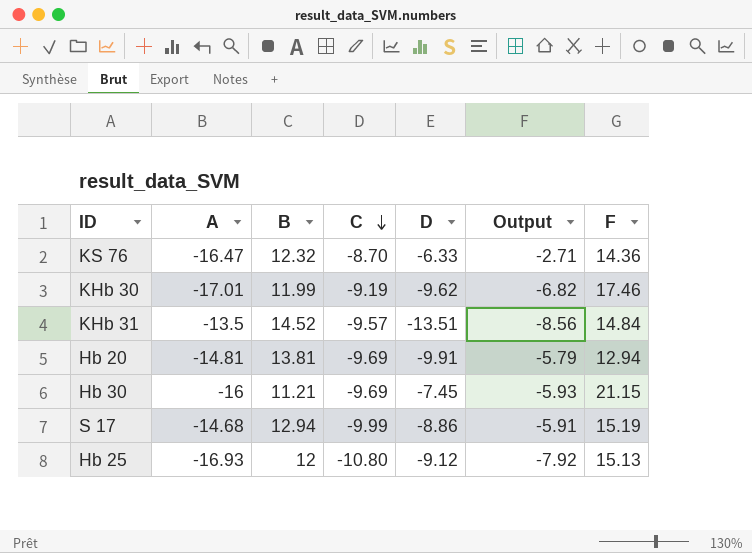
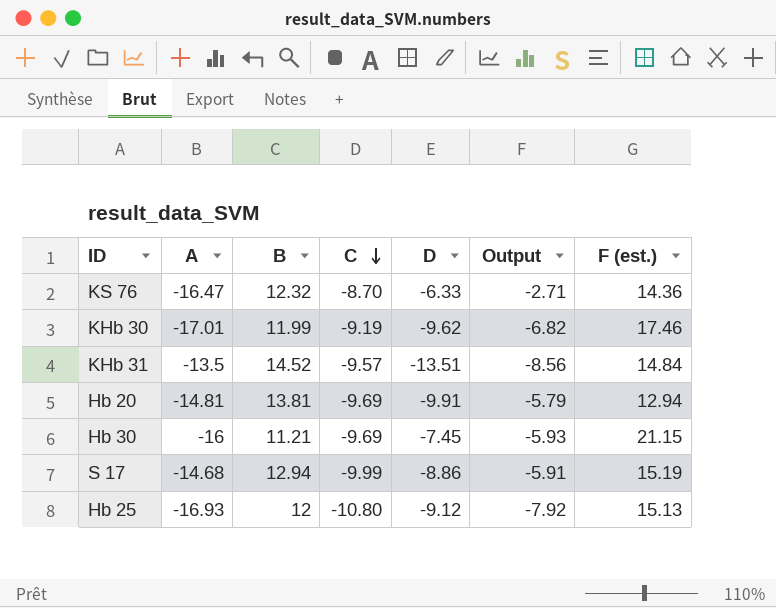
column name: F -> F (est.)

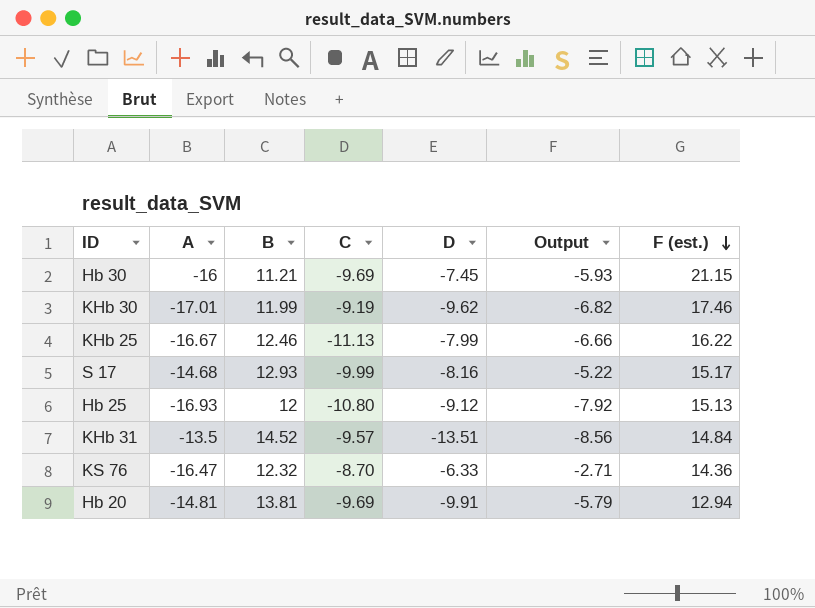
row order: C descending -> F (est.) descending
row KHb 25: none -> -16.67 | 12.46 | -11.13 | -7.99 | -6.66 | 16.22
S 17 | B: 12.94 -> 12.93
S 17 | D: -8.86 -> -8.16
S 17 | Output: -5.91 -> -5.22
S 17 | F (est.): 15.19 -> 15.17

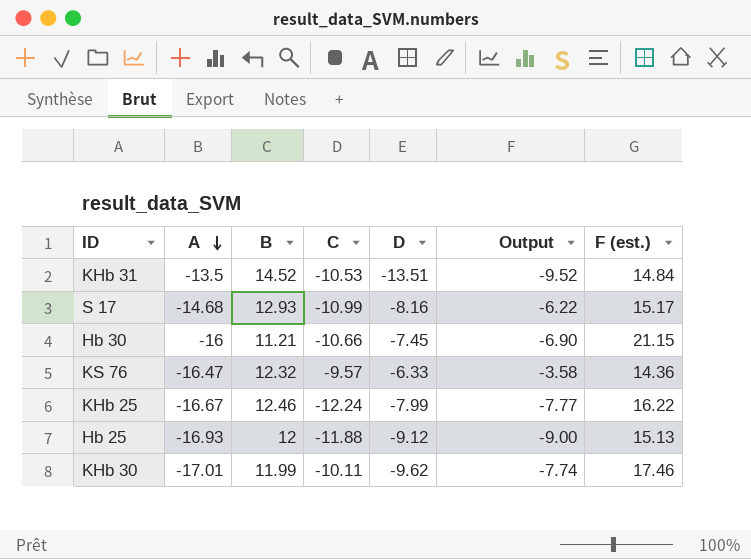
row order: F (est.) descending -> A descending
row Hb 20: -14.81 | 13.81 | -9.69 | -9.91 | -5.79 | 12.94 -> none
KHb 31 | C: -9.57 -> -10.53
KHb 31 | Output: -8.56 -> -9.52
S 17 | C: -9.99 -> -10.99
S 17 | Output: -5.22 -> -6.22
Hb 30 | C: -9.69 -> -10.66
Hb 30 | Output: -5.93 -> -6.90
KS 76 | C: -8.70 -> -9.57
KS 76 | Output: -2.71 -> -3.58
KHb 25 | C: -11.13 -> -12.24
KHb 25 | Output: -6.66 -> -7.77
Hb 25 | C: -10.80 -> -11.88
Hb 25 | Output: -7.92 -> -9.00
KHb 30 | C: -9.19 -> -10.11
KHb 30 | Output: -6.82 -> -7.74

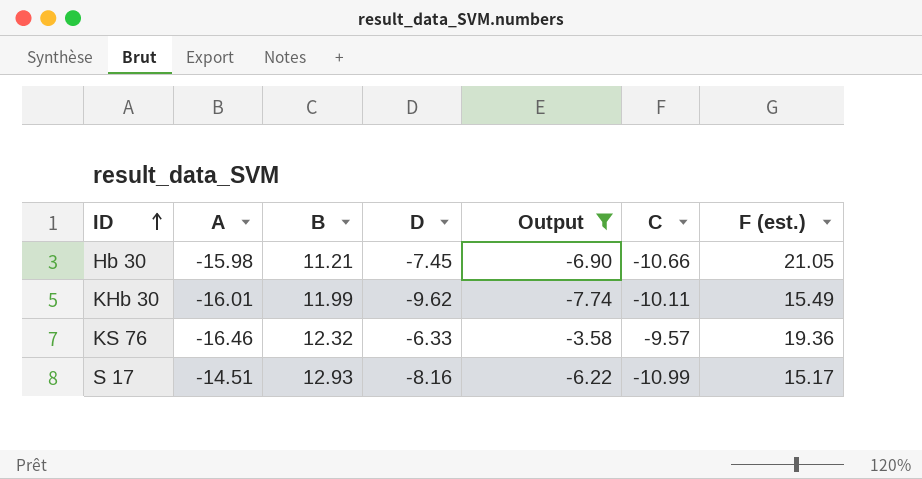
filter: none -> Output >= -7.74
row order: A descending -> ID ascending
column C | position: 4 -> 6
Hb 30 | A: -16 -> -15.98
Hb 30 | F (est.): 21.15 -> 21.05
KHb 30 | A: -17.01 -> -16.01
KHb 30 | F (est.): 17.46 -> 15.49
KS 76 | A: -16.47 -> -16.46
KS 76 | F (est.): 14.36 -> 19.36
S 17 | A: -14.68 -> -14.51

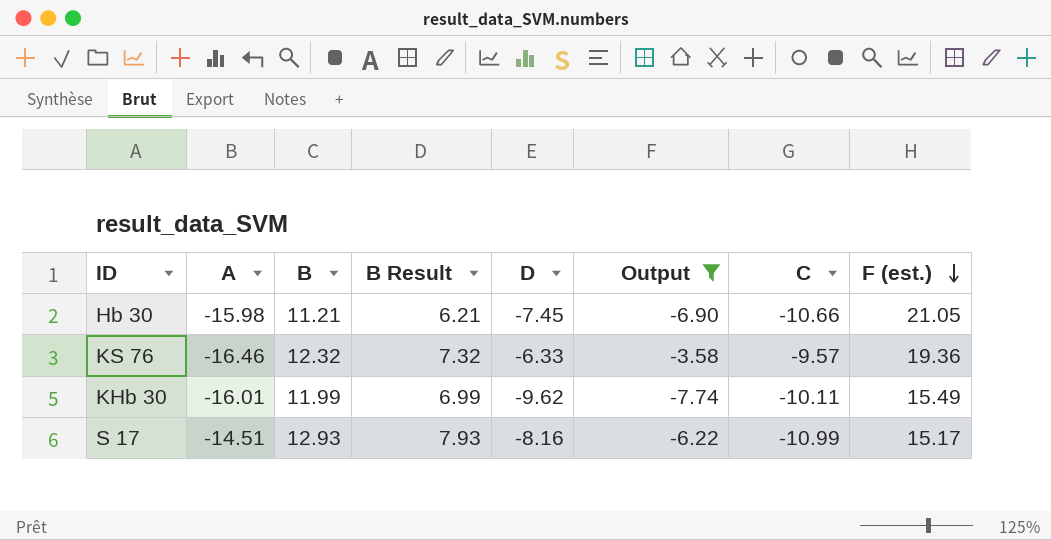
row order: ID ascending -> F (est.) descending
column B Result | formula: none -> [B] - 5

